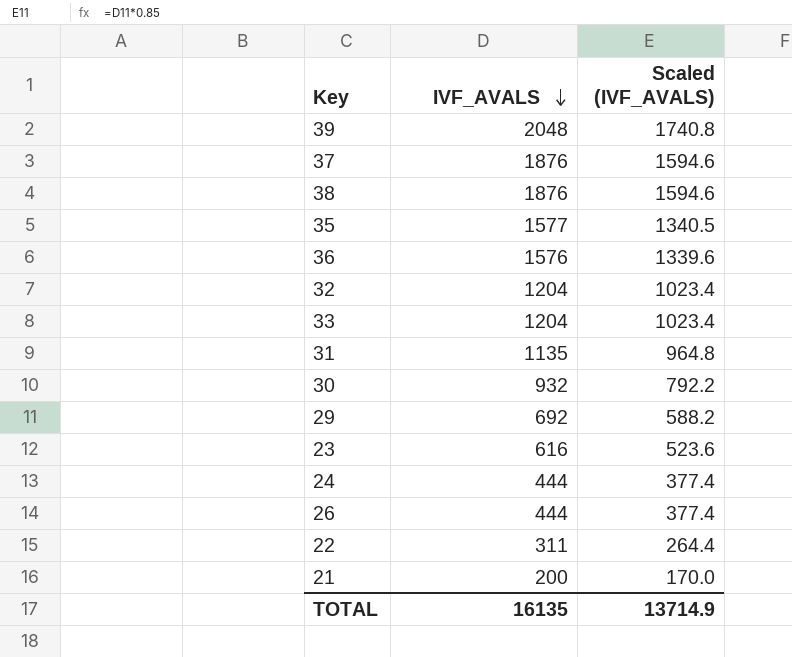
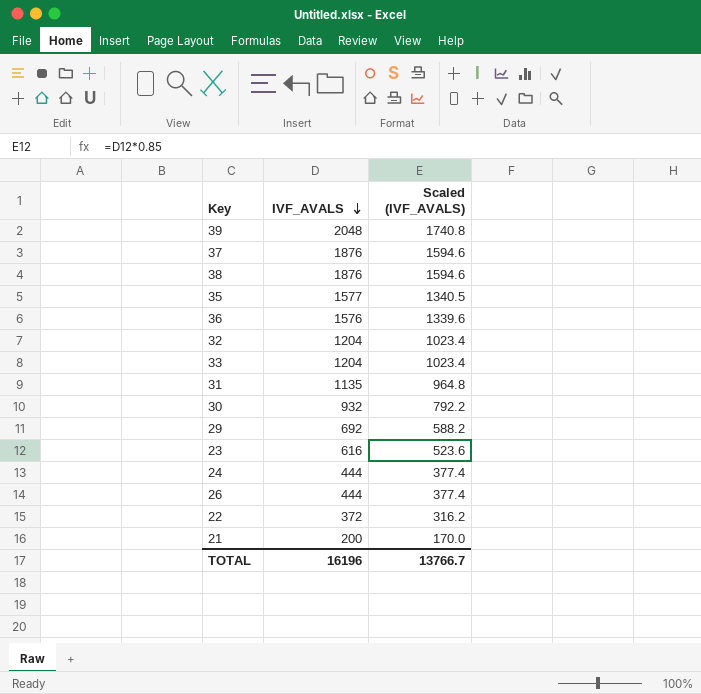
22 | IVF_AVALS: 311 -> 372
22 | Scaled (IVF_AVALS): 264.4 -> 316.2
TOTAL | IVF_AVALS: 16135 -> 16196
TOTAL | Scaled (IVF_AVALS): 13714.9 -> 13766.7

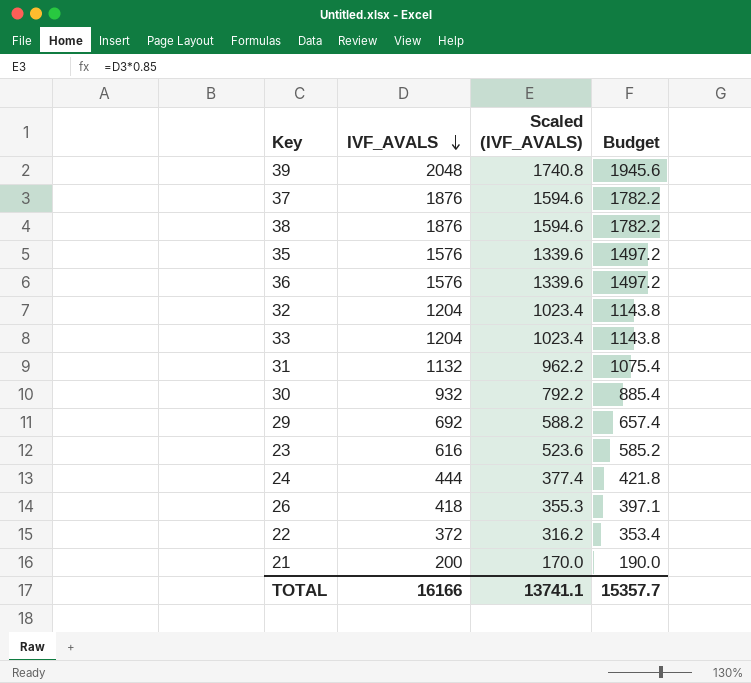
column Budget | formula: none -> [IVF_AVALS] * 0.95
35 | IVF_AVALS: 1577 -> 1576
35 | Scaled (IVF_AVALS): 1340.5 -> 1339.6
31 | IVF_AVALS: 1135 -> 1132
31 | Scaled (IVF_AVALS): 964.8 -> 962.2
26 | IVF_AVALS: 444 -> 418
26 | Scaled (IVF_AVALS): 377.4 -> 355.3
TOTAL | IVF_AVALS: 16196 -> 16166
TOTAL | Scaled (IVF_AVALS): 13766.7 -> 13741.1

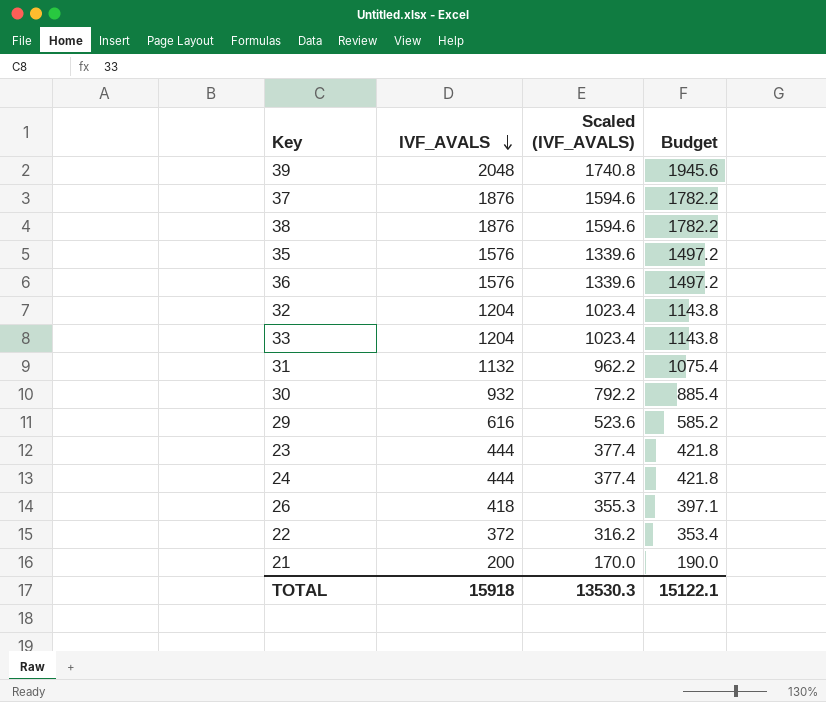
29 | IVF_AVALS: 692 -> 616
29 | Scaled (IVF_AVALS): 588.2 -> 523.6
29 | Budget: 657.4 -> 585.2
23 | IVF_AVALS: 616 -> 444
23 | Scaled (IVF_AVALS): 523.6 -> 377.4
23 | Budget: 585.2 -> 421.8
TOTAL | IVF_AVALS: 16166 -> 15918
TOTAL | Scaled (IVF_AVALS): 13741.1 -> 13530.3
TOTAL | Budget: 15357.7 -> 15122.1

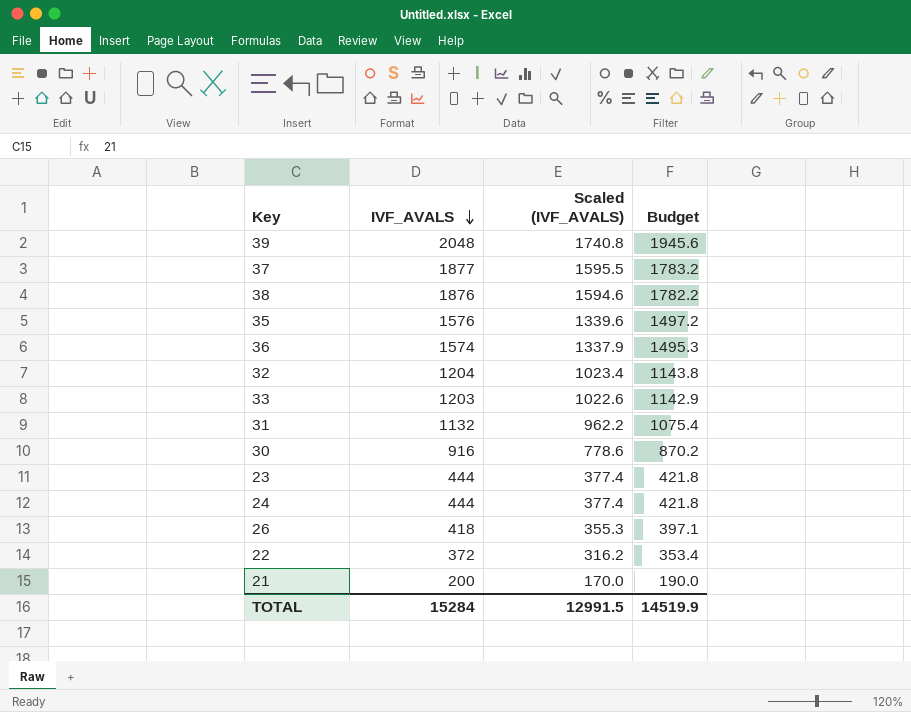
row 29: 616 | 523.6 | 585.2 -> none
37 | IVF_AVALS: 1876 -> 1877
37 | Scaled (IVF_AVALS): 1594.6 -> 1595.5
37 | Budget: 1782.2 -> 1783.2
36 | IVF_AVALS: 1576 -> 1574
36 | Scaled (IVF_AVALS): 1339.6 -> 1337.9
36 | Budget: 1497.2 -> 1495.3
33 | IVF_AVALS: 1204 -> 1203
33 | Scaled (IVF_AVALS): 1023.4 -> 1022.6
33 | Budget: 1143.8 -> 1142.9
30 | IVF_AVALS: 932 -> 916
30 | Scaled (IVF_AVALS): 792.2 -> 778.6
30 | Budget: 885.4 -> 870.2
TOTAL | IVF_AVALS: 15918 -> 15284
TOTAL | Scaled (IVF_AVALS): 13530.3 -> 12991.5
TOTAL | Budget: 15122.1 -> 14519.9

